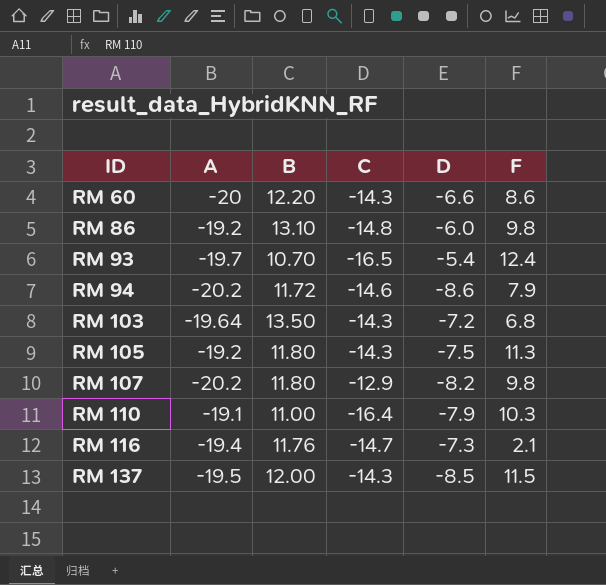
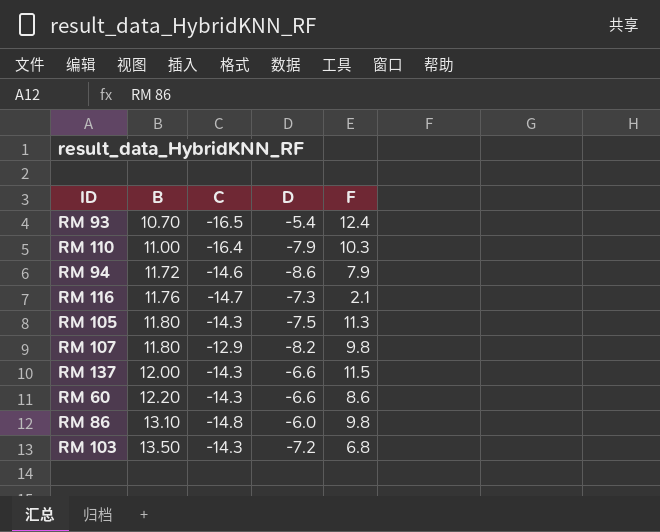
row order: ID ascending -> B ascending
column A | position: 2 -> none
RM 137 | D: -8.5 -> -6.6

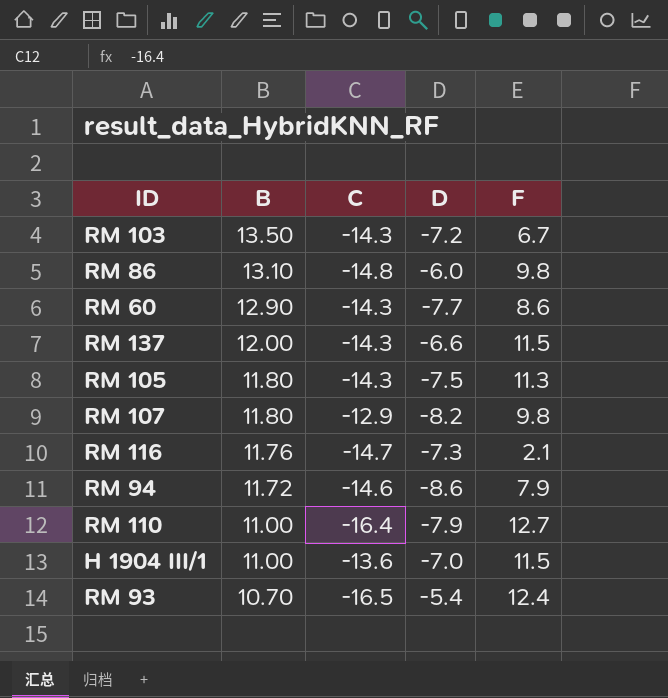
row order: B ascending -> B descending
RM 103 | F: 6.8 -> 6.7
RM 60 | B: 12.20 -> 12.90
RM 60 | D: -6.6 -> -7.7
RM 110 | F: 10.3 -> 12.7
row H 1904 III/1: none -> 11.00 | -13.6 | -7.0 | 11.5

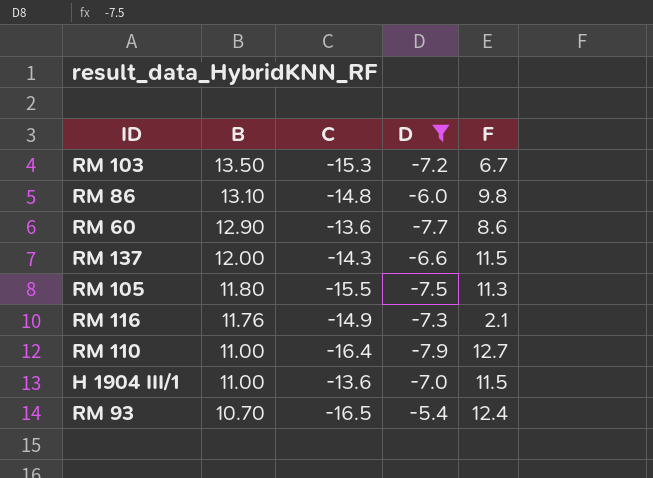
filter: none -> D >= -7.9
RM 103 | C: -14.3 -> -15.3
RM 60 | C: -14.3 -> -13.6
RM 105 | C: -14.3 -> -15.5
RM 116 | C: -14.7 -> -14.9

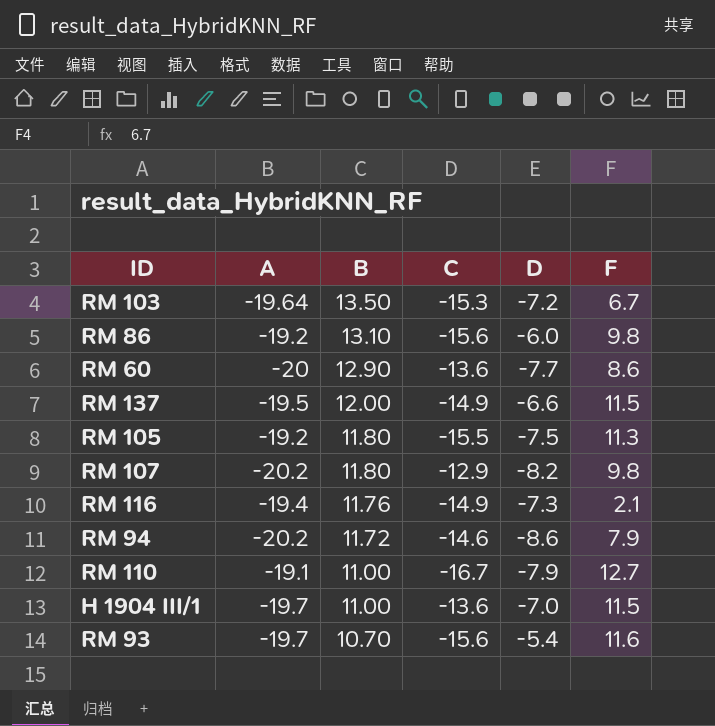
filter: D >= -7.9 -> none
column A | position: none -> 2
RM 86 | C: -14.8 -> -15.6
RM 137 | C: -14.3 -> -14.9
RM 110 | C: -16.4 -> -16.7
RM 93 | C: -16.5 -> -15.6
RM 93 | F: 12.4 -> 11.6

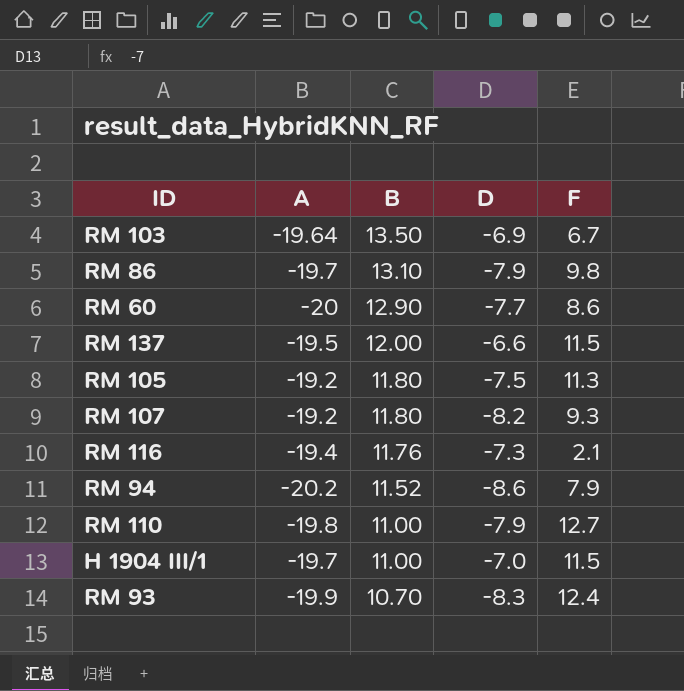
column C | position: 4 -> none
RM 103 | D: -7.2 -> -6.9
RM 86 | A: -19.2 -> -19.7
RM 86 | D: -6.0 -> -7.9
RM 107 | A: -20.2 -> -19.2
RM 107 | F: 9.8 -> 9.3
RM 94 | B: 11.72 -> 11.52
RM 110 | A: -19.1 -> -19.8
RM 93 | A: -19.7 -> -19.9
RM 93 | D: -5.4 -> -8.3
RM 93 | F: 11.6 -> 12.4

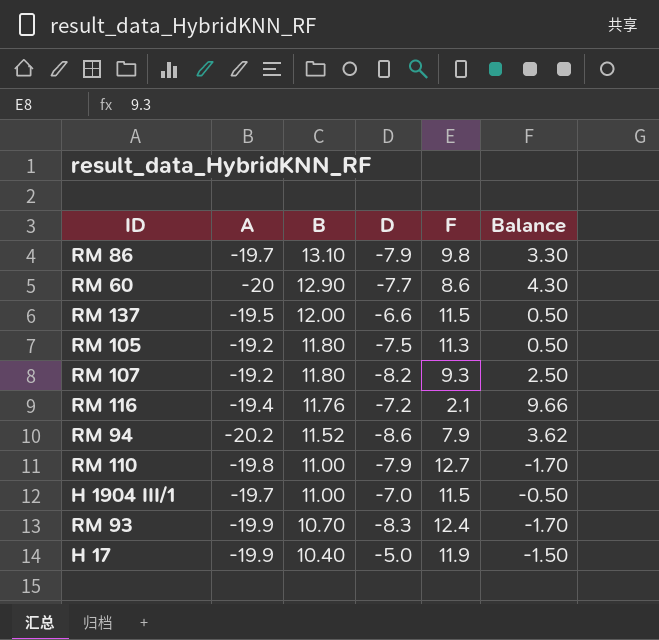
column Balance | formula: none -> [B] - [F]
row RM 103: -19.64 | 13.50 | -6.9 | 6.7 -> none
RM 116 | D: -7.3 -> -7.2
row H 17: none -> -19.9 | 10.40 | -5.0 | 11.9 | -1.50

